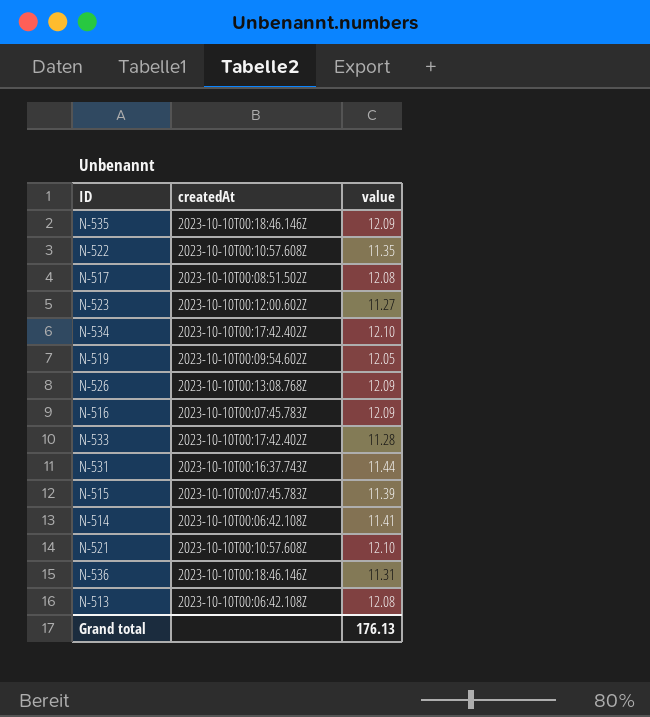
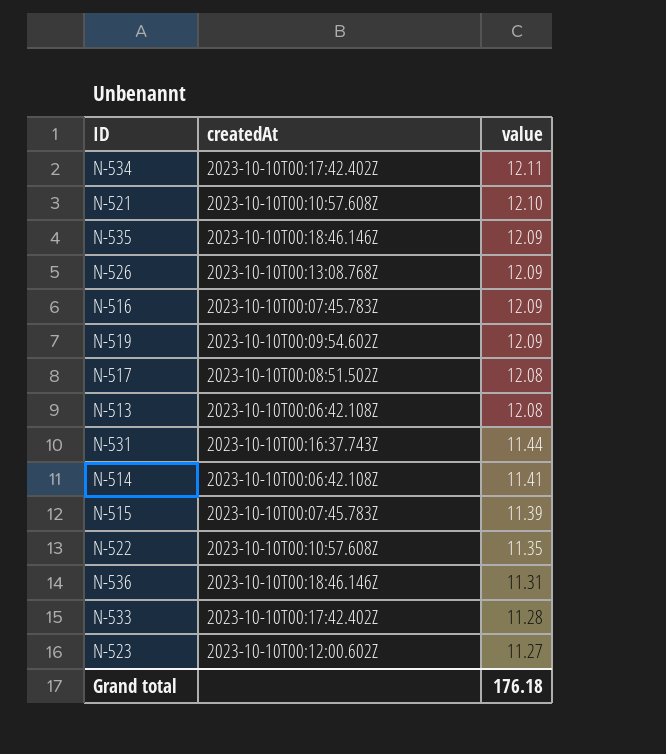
row order: none -> value descending
N-534 | value: 12.10 -> 12.11
N-519 | value: 12.05 -> 12.09
Grand total | value: 176.13 -> 176.18

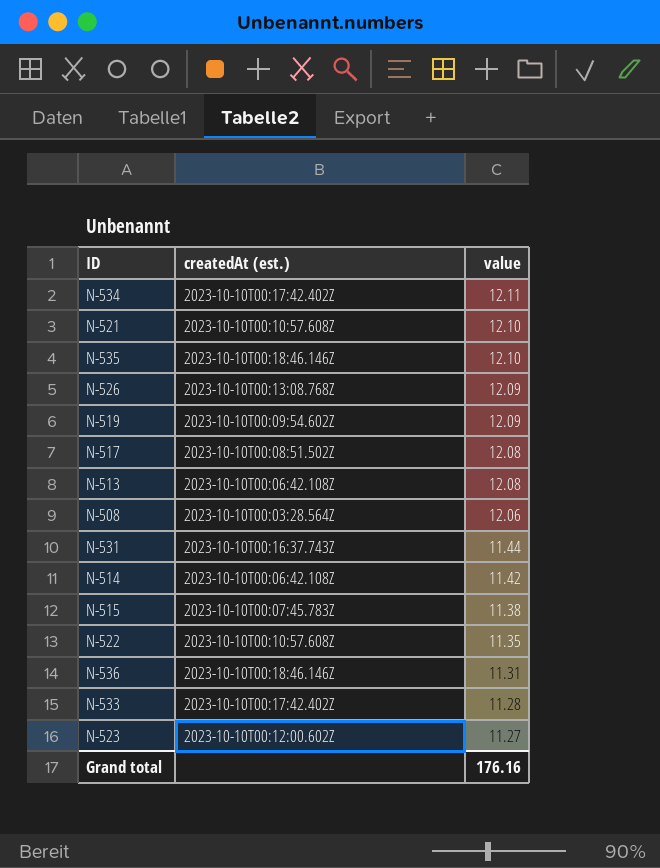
column name: createdAt -> createdAt (est.)
row N-516: 2023-10-10T00:07:45.783Z | 12.09 -> none
N-535 | value: 12.09 -> 12.10
row N-508: none -> 2023-10-10T00:03:28.564Z | 12.06
N-514 | value: 11.41 -> 11.42
N-515 | value: 11.39 -> 11.38
Grand total | value: 176.18 -> 176.16

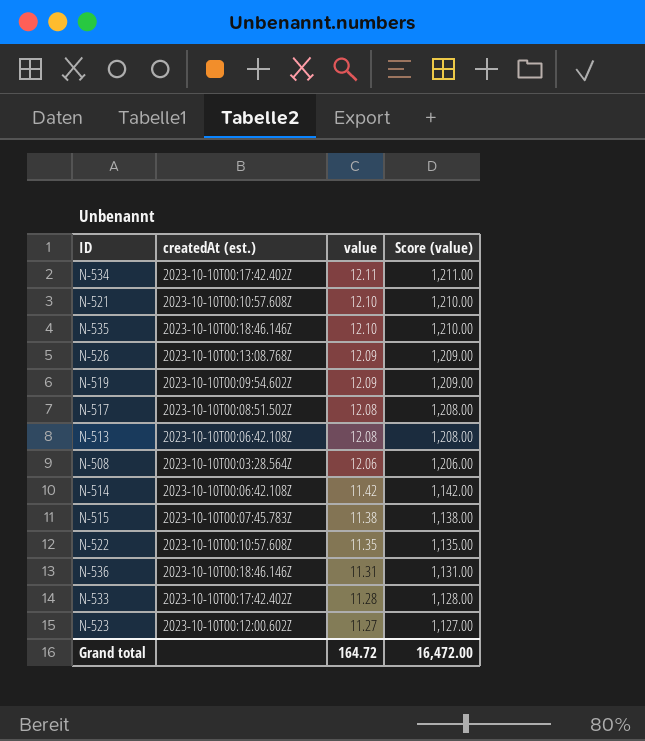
column Score (value) | formula: none -> [value] * 100
row N-531: 2023-10-10T00:16:37.743Z | 11.44 -> none
Grand total | value: 176.16 -> 164.72

